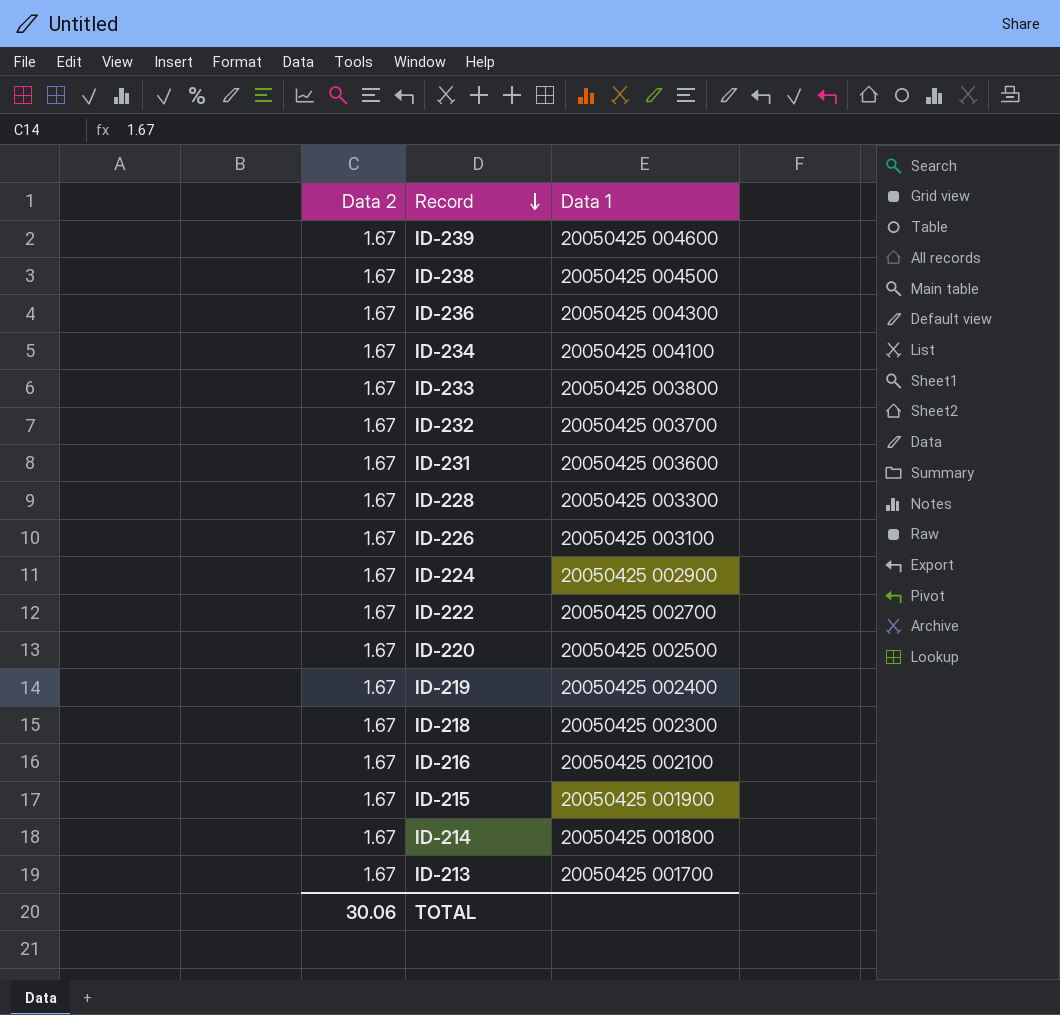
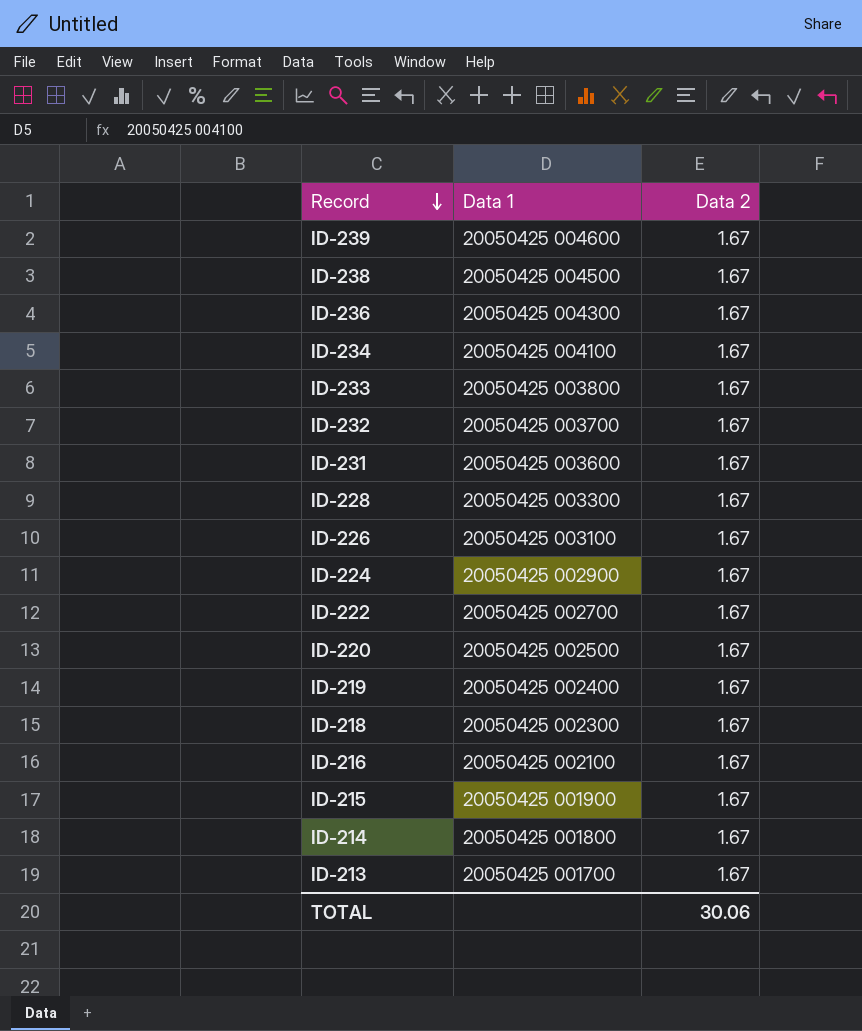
column Data 2 | position: 1 -> 3

